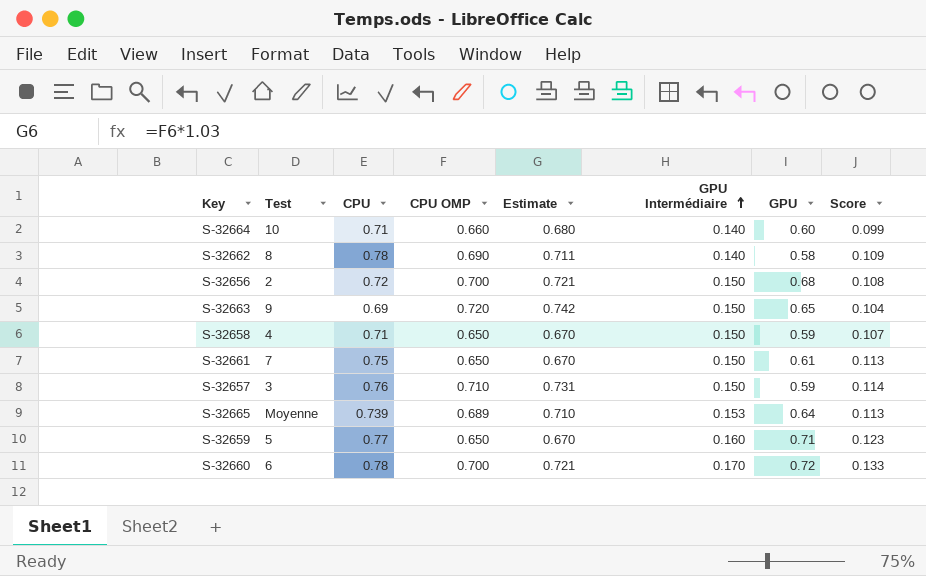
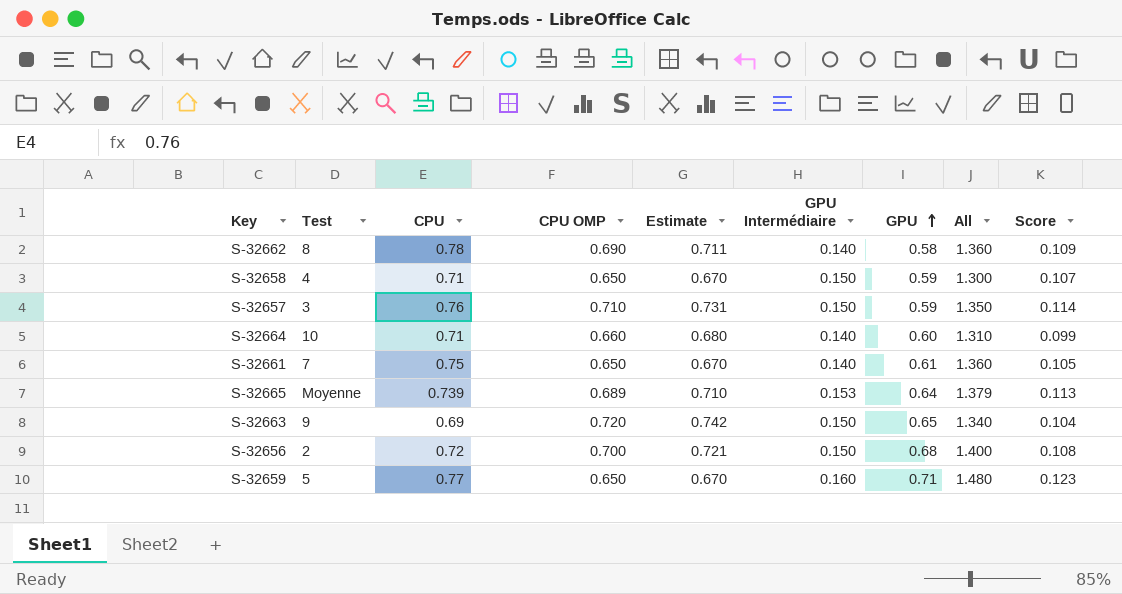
row order: GPU Intermédiaire ascending -> GPU ascending
column All | formula: none -> [CPU] + [GPU]
row S-32660: 6 | 0.78 | 0.700 | 0.721 | 0.170 | 0.72 | 0.133 -> none
S-32661 | GPU Intermédiaire: 0.150 -> 0.140
S-32661 | Score: 0.113 -> 0.105

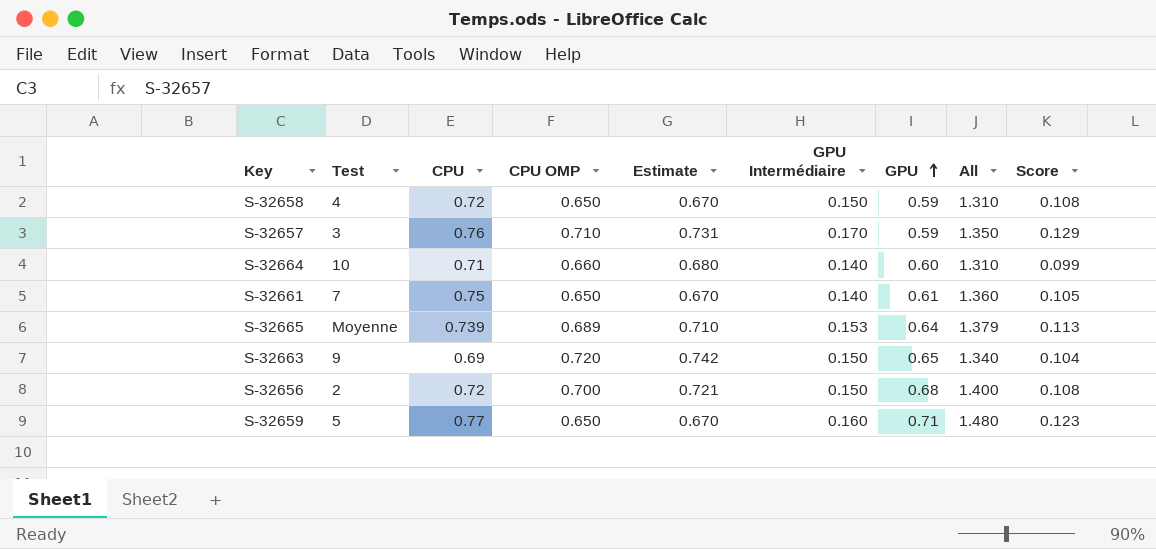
row S-32662: 8 | 0.78 | 0.690 | 0.711 | 0.140 | 0.58 | 1.360 | 0.109 -> none
S-32658 | CPU: 0.71 -> 0.72
S-32658 | All: 1.300 -> 1.310
S-32658 | Score: 0.107 -> 0.108
S-32657 | GPU Intermédiaire: 0.150 -> 0.170
S-32657 | Score: 0.114 -> 0.129

